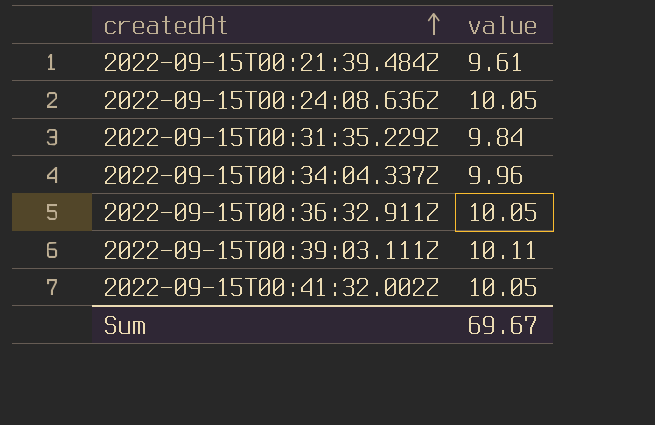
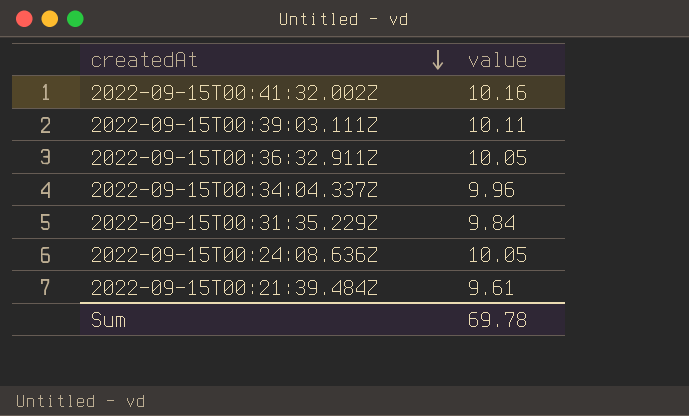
row order: createdAt ascending -> createdAt descending
2022-09-15T00:41:32.002Z | value: 10.05 -> 10.16
Sum | value: 69.67 -> 69.78

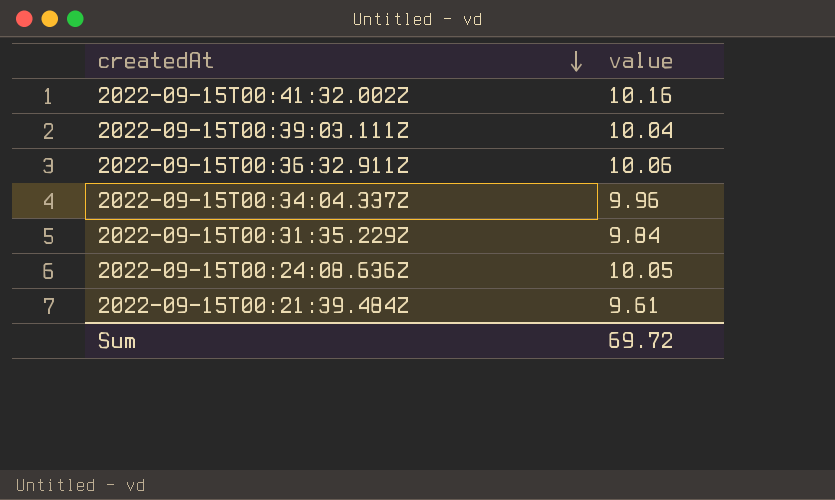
2022-09-15T00:39:03.111Z | value: 10.11 -> 10.04
2022-09-15T00:36:32.911Z | value: 10.05 -> 10.06
Sum | value: 69.78 -> 69.72

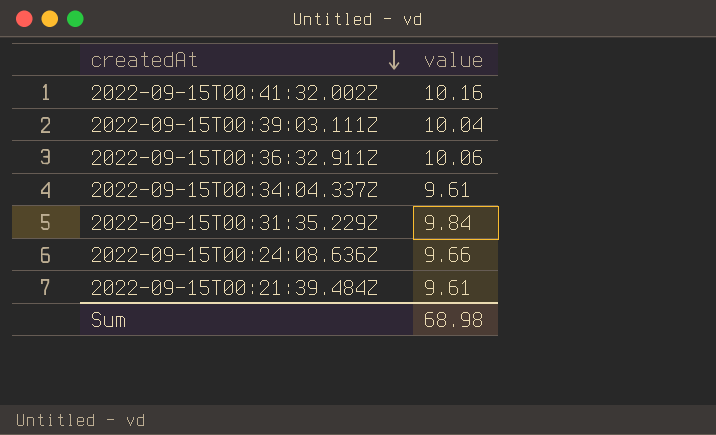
2022-09-15T00:34:04.337Z | value: 9.96 -> 9.61
2022-09-15T00:24:08.636Z | value: 10.05 -> 9.66
Sum | value: 69.72 -> 68.98

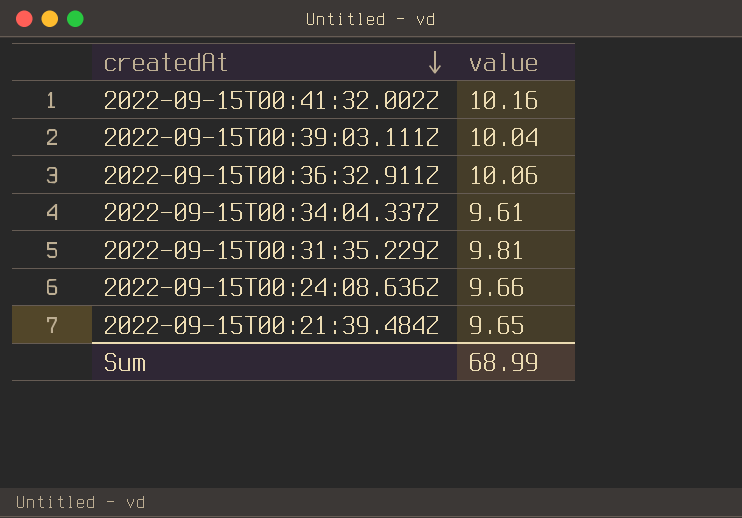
2022-09-15T00:31:35.229Z | value: 9.84 -> 9.81
2022-09-15T00:21:39.484Z | value: 9.61 -> 9.65
Sum | value: 68.98 -> 68.99

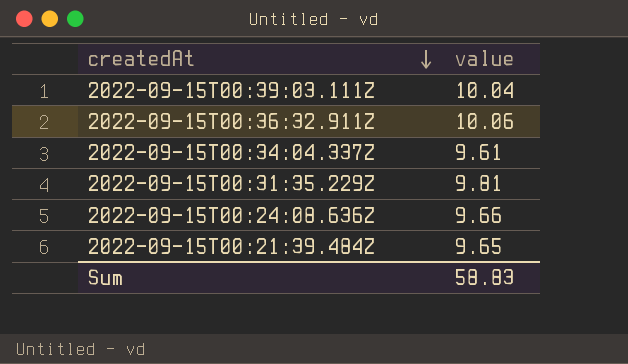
row 2022-09-15T00:41:32.002Z: 10.16 -> none
Sum | value: 68.99 -> 58.83

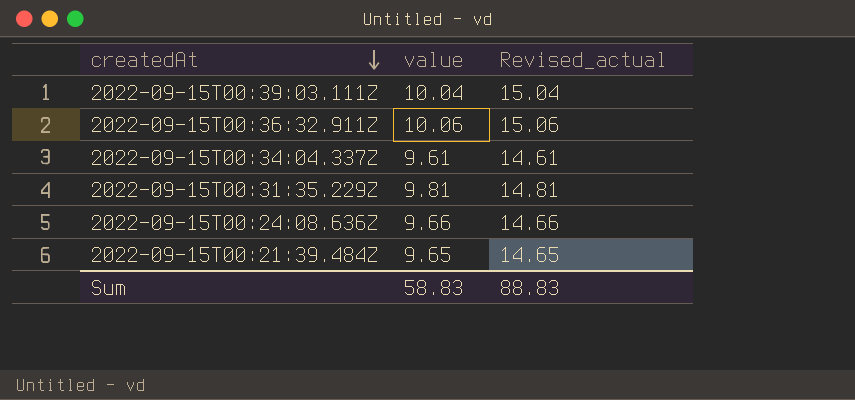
column Revised_actual | formula: none -> [value] + 5

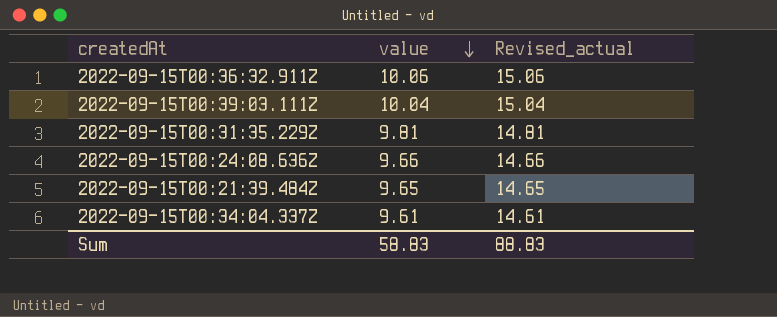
row order: createdAt descending -> value descending

